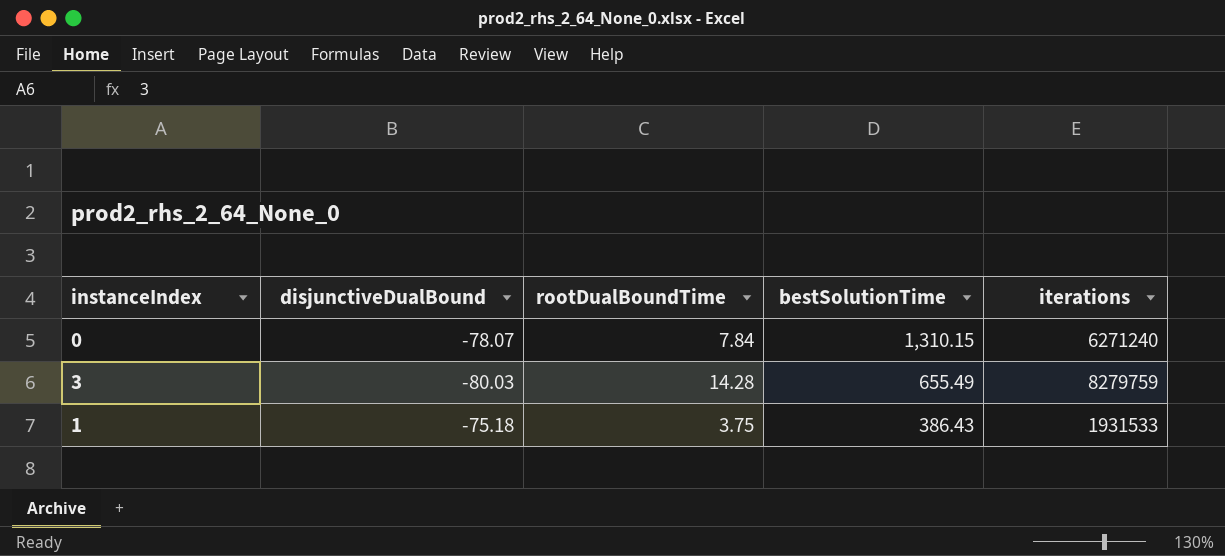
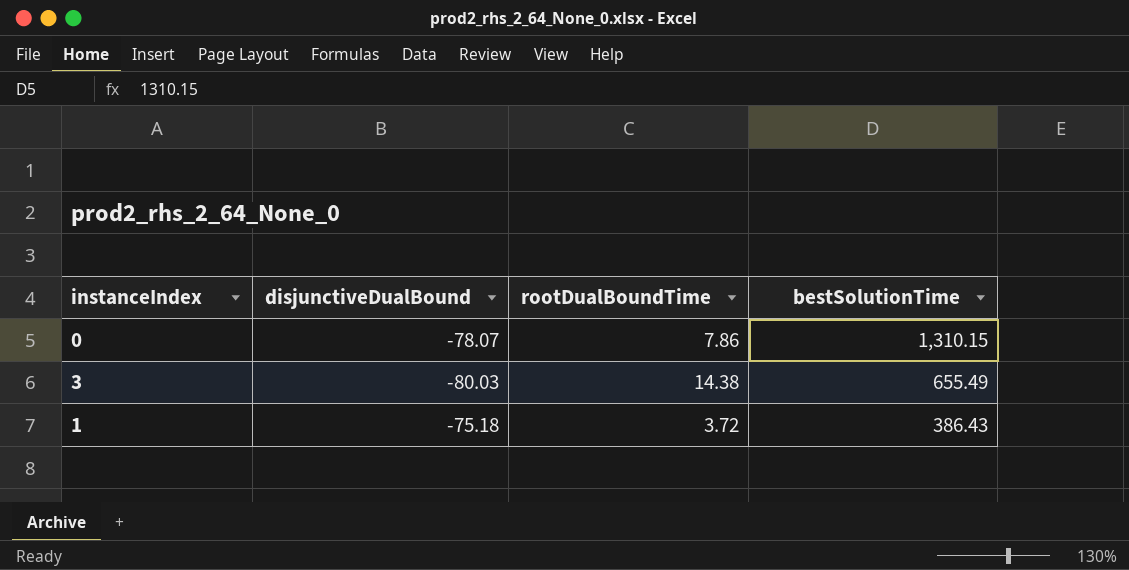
column iterations | position: 5 -> none
0 | rootDualBoundTime: 7.84 -> 7.86
3 | rootDualBoundTime: 14.28 -> 14.38
1 | rootDualBoundTime: 3.75 -> 3.72

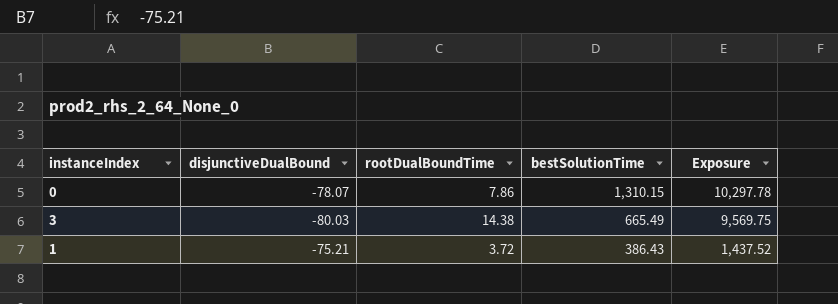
column Exposure | formula: none -> [rootDualBoundTime] * [bestSolutionTime]
3 | bestSolutionTime: 655.49 -> 665.49
1 | disjunctiveDualBound: -75.18 -> -75.21

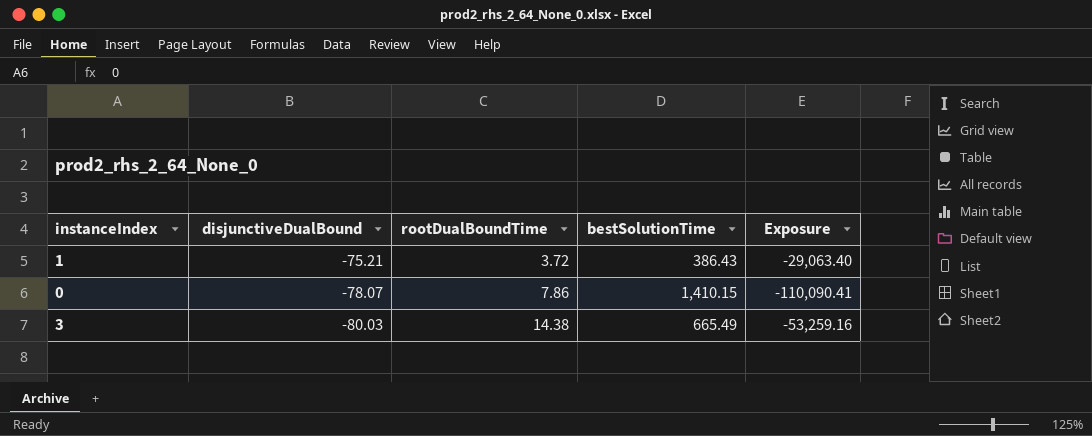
row order: bestSolutionTime descending -> disjunctiveDualBound descending
column Exposure | formula: [rootDualBoundTime] * [bestSolutionTime] -> [disjunctiveDualBound] * [bestSolutionTime]
0 | bestSolutionTime: 1,310.15 -> 1,410.15

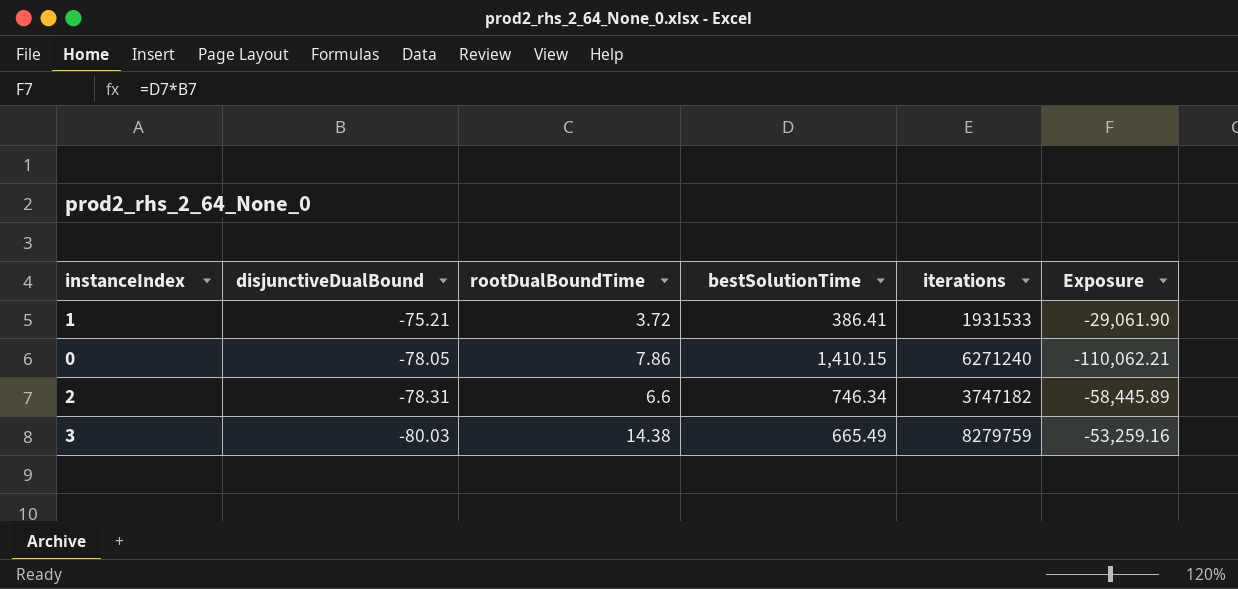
column iterations | position: none -> 5
1 | bestSolutionTime: 386.43 -> 386.41
1 | Exposure: -29,063.40 -> -29,061.90
0 | disjunctiveDualBound: -78.07 -> -78.05
0 | Exposure: -110,090.41 -> -110,062.21
row 2: none -> -78.31 | 6.6 | 746.34 | 3747182 | -58,445.89

